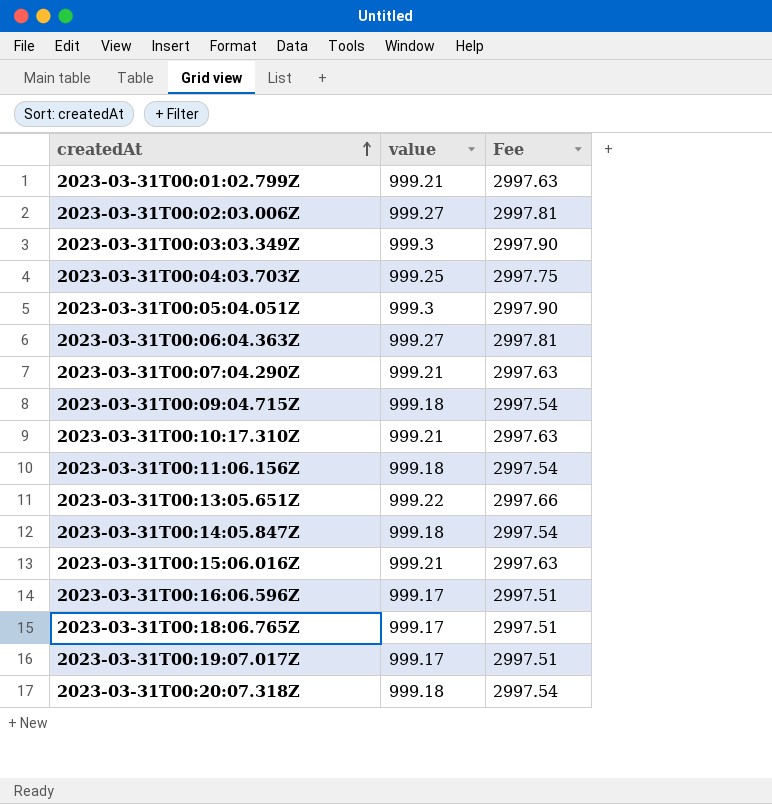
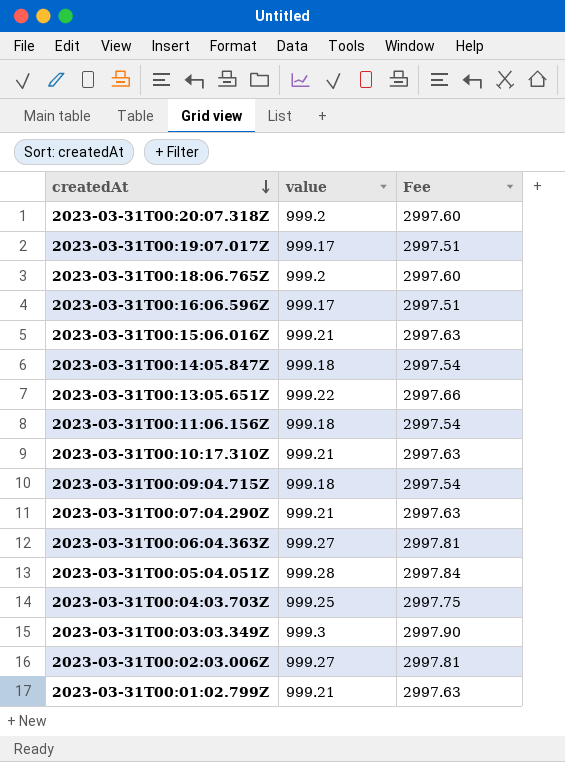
row order: createdAt ascending -> createdAt descending
2023-03-31T00:20:07.318Z | value: 999.18 -> 999.2
2023-03-31T00:20:07.318Z | Fee: 2997.54 -> 2997.60
2023-03-31T00:18:06.765Z | value: 999.17 -> 999.2
2023-03-31T00:18:06.765Z | Fee: 2997.51 -> 2997.60
2023-03-31T00:05:04.051Z | value: 999.3 -> 999.28
2023-03-31T00:05:04.051Z | Fee: 2997.90 -> 2997.84

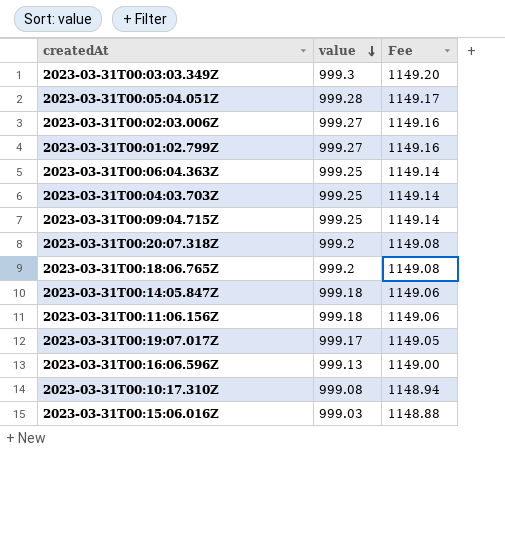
row order: createdAt descending -> value descending
column Fee | formula: [value] * 3 -> [value] * 1.15
row 2023-03-31T00:13:05.651Z: 999.22 | 2997.66 -> none
row 2023-03-31T00:07:04.290Z: 999.21 | 2997.63 -> none
2023-03-31T00:01:02.799Z | value: 999.21 -> 999.27
2023-03-31T00:06:04.363Z | value: 999.27 -> 999.25
2023-03-31T00:09:04.715Z | value: 999.18 -> 999.25
2023-03-31T00:16:06.596Z | value: 999.17 -> 999.13
2023-03-31T00:10:17.310Z | value: 999.21 -> 999.08
2023-03-31T00:15:06.016Z | value: 999.21 -> 999.03

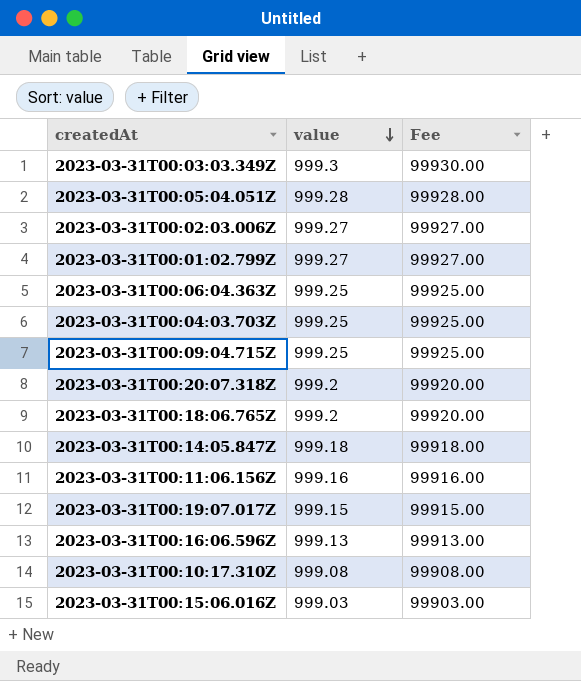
column Fee | formula: [value] * 1.15 -> [value] * 100
2023-03-31T00:11:06.156Z | value: 999.18 -> 999.16
2023-03-31T00:19:07.017Z | value: 999.17 -> 999.15

